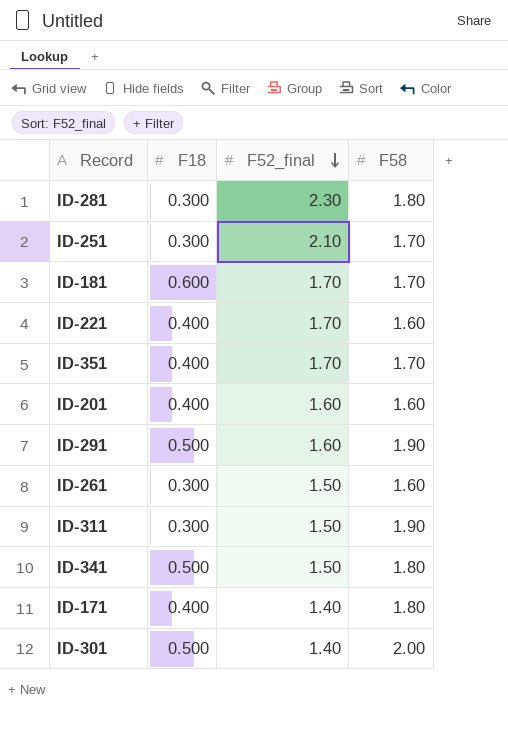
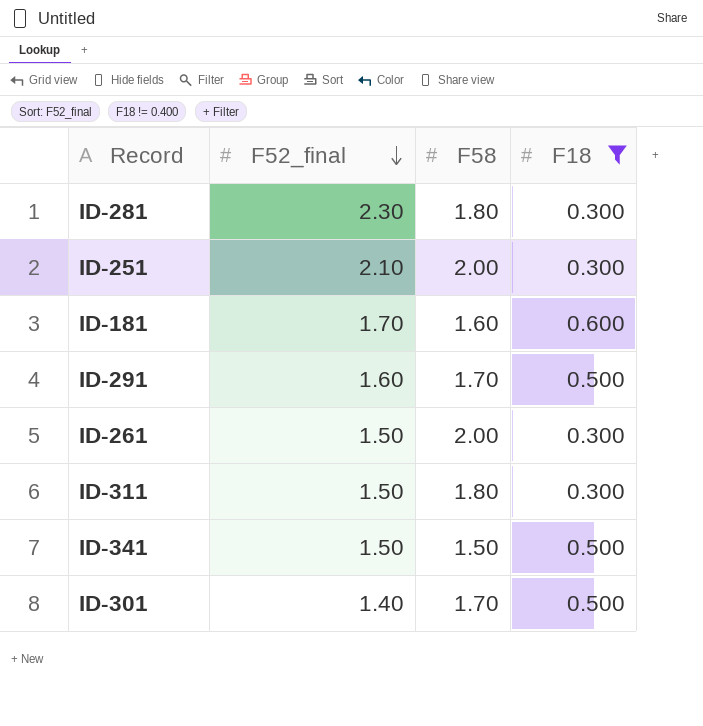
filter: none -> F18 != 0.400
column F18 | position: 2 -> 4
ID-251 | F58: 1.70 -> 2.00
ID-181 | F58: 1.70 -> 1.60
ID-291 | F58: 1.90 -> 1.70
ID-261 | F58: 1.60 -> 2.00
ID-311 | F58: 1.90 -> 1.80
ID-341 | F58: 1.80 -> 1.50
ID-301 | F58: 2.00 -> 1.70

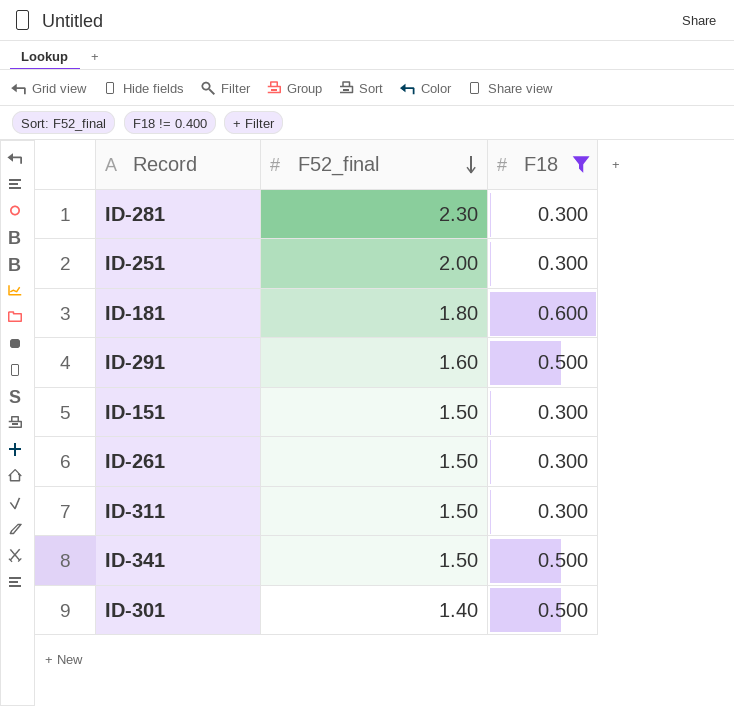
column F58 | position: 3 -> none
ID-251 | F52_final: 2.10 -> 2.00
ID-181 | F52_final: 1.70 -> 1.80
row ID-151: none -> 1.50 | 0.300

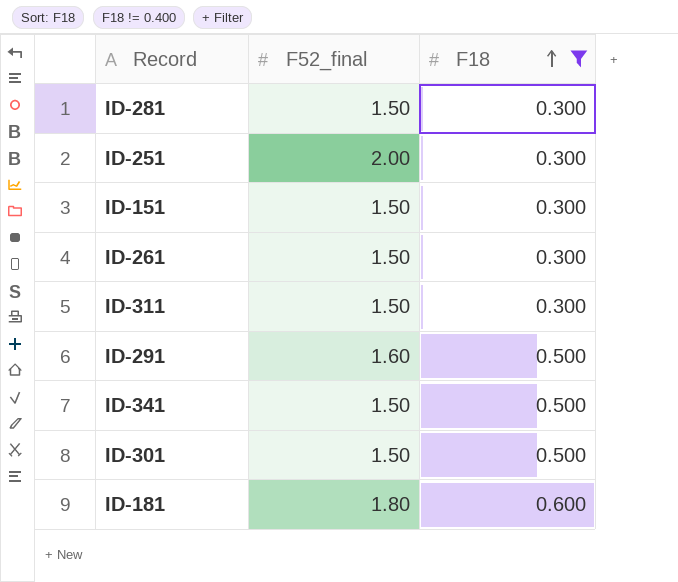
row order: F52_final descending -> F18 ascending
ID-281 | F52_final: 2.30 -> 1.50
ID-301 | F52_final: 1.40 -> 1.50

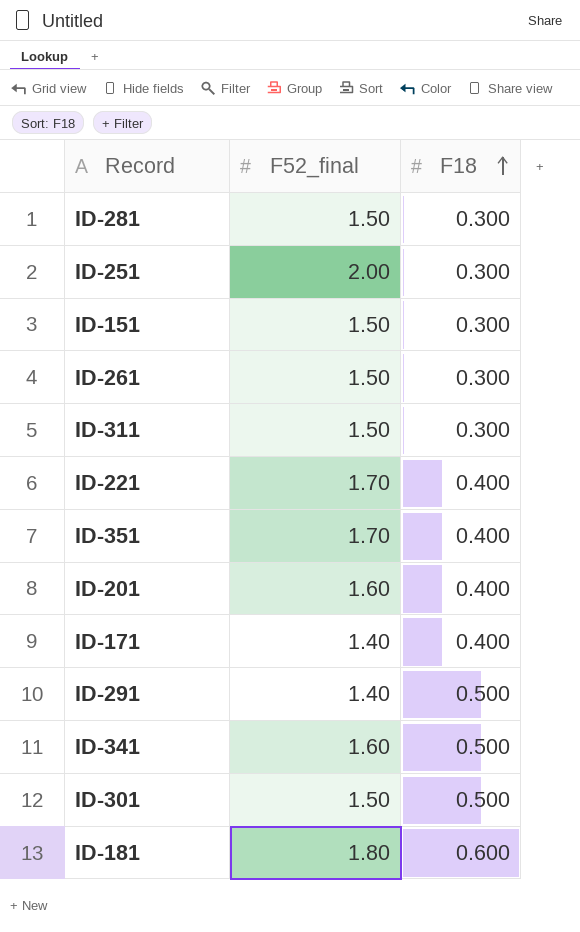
filter: F18 != 0.400 -> none
ID-291 | F52_final: 1.60 -> 1.40
ID-341 | F52_final: 1.50 -> 1.60

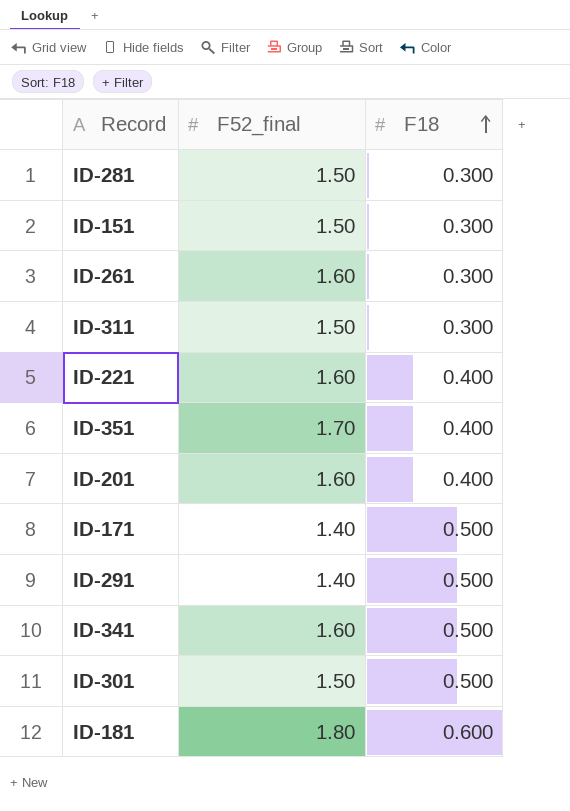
row ID-251: 2.00 | 0.300 -> none
ID-261 | F52_final: 1.50 -> 1.60
ID-221 | F52_final: 1.70 -> 1.60
ID-171 | F18: 0.400 -> 0.500

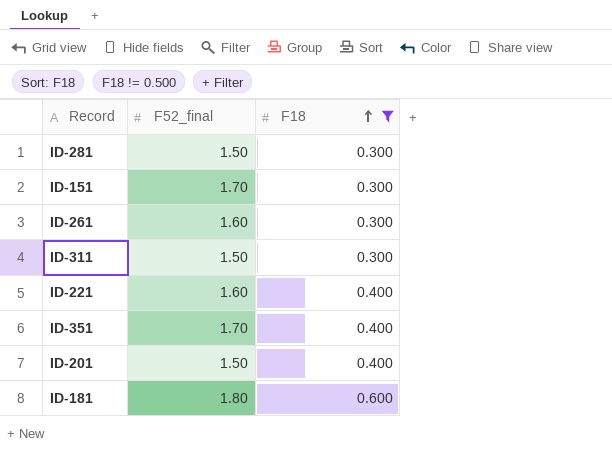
filter: none -> F18 != 0.500
ID-151 | F52_final: 1.50 -> 1.70
ID-201 | F52_final: 1.60 -> 1.50

